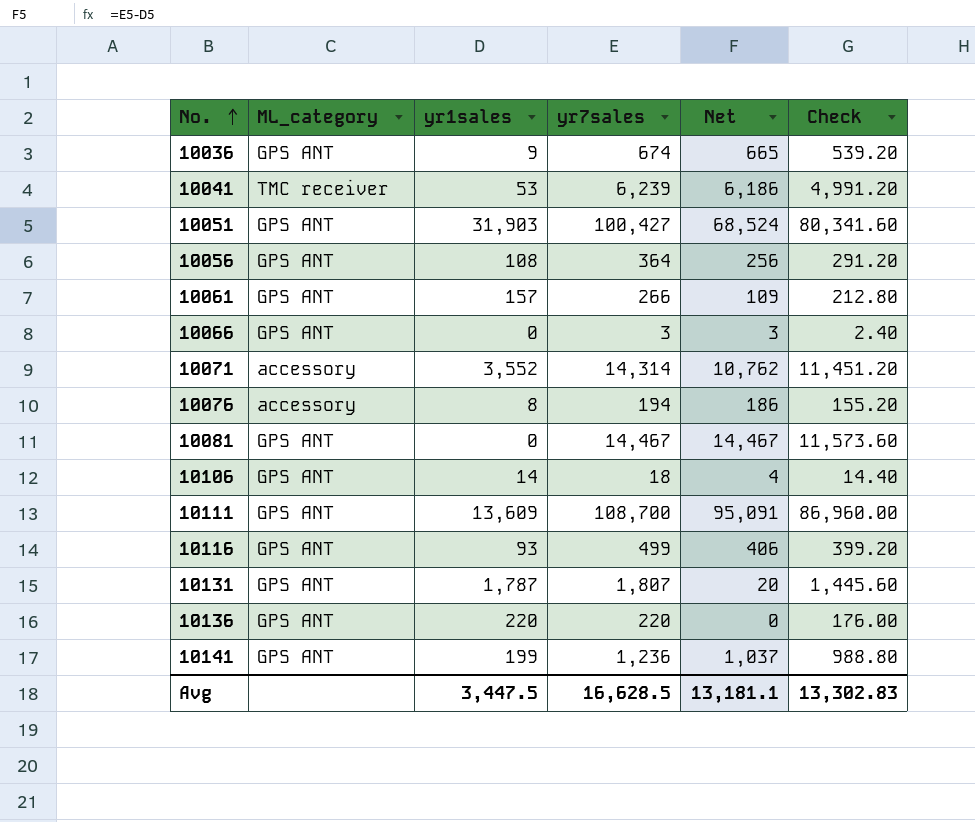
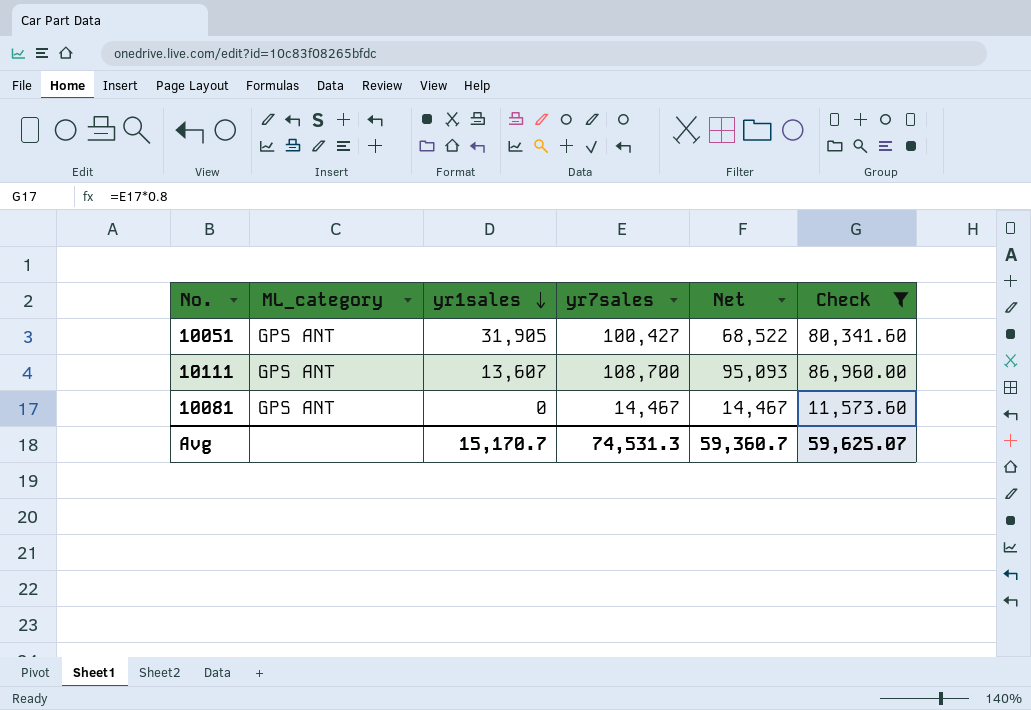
filter: none -> Check >= 11,573.60
row order: No. ascending -> yr1sales descending
10051 | yr1sales: 31,903 -> 31,905
10051 | Net: 68,524 -> 68,522
10111 | yr1sales: 13,609 -> 13,607
10111 | Net: 95,091 -> 95,093
Avg | yr1sales: 3,447.5 -> 15,170.7
Avg | yr7sales: 16,628.5 -> 74,531.3
Avg | Net: 13,181.1 -> 59,360.7
Avg | Check: 13,302.83 -> 59,625.07

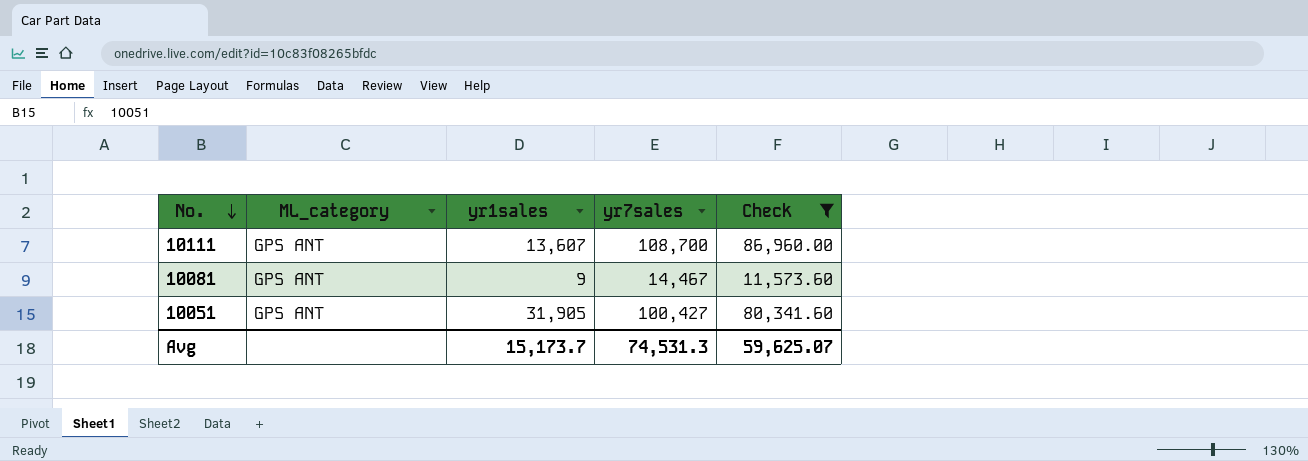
row order: yr1sales descending -> No. descending
column Net | formula: [yr7sales] - [yr1sales] -> none
10081 | yr1sales: 0 -> 9
Avg | yr1sales: 15,170.7 -> 15,173.7

